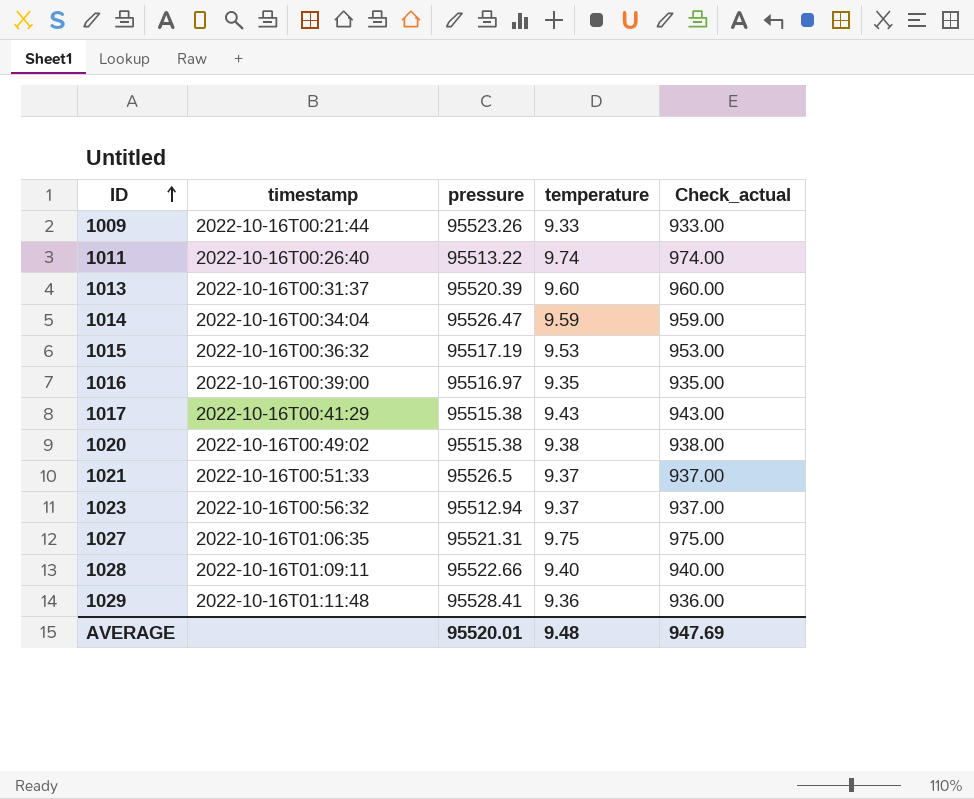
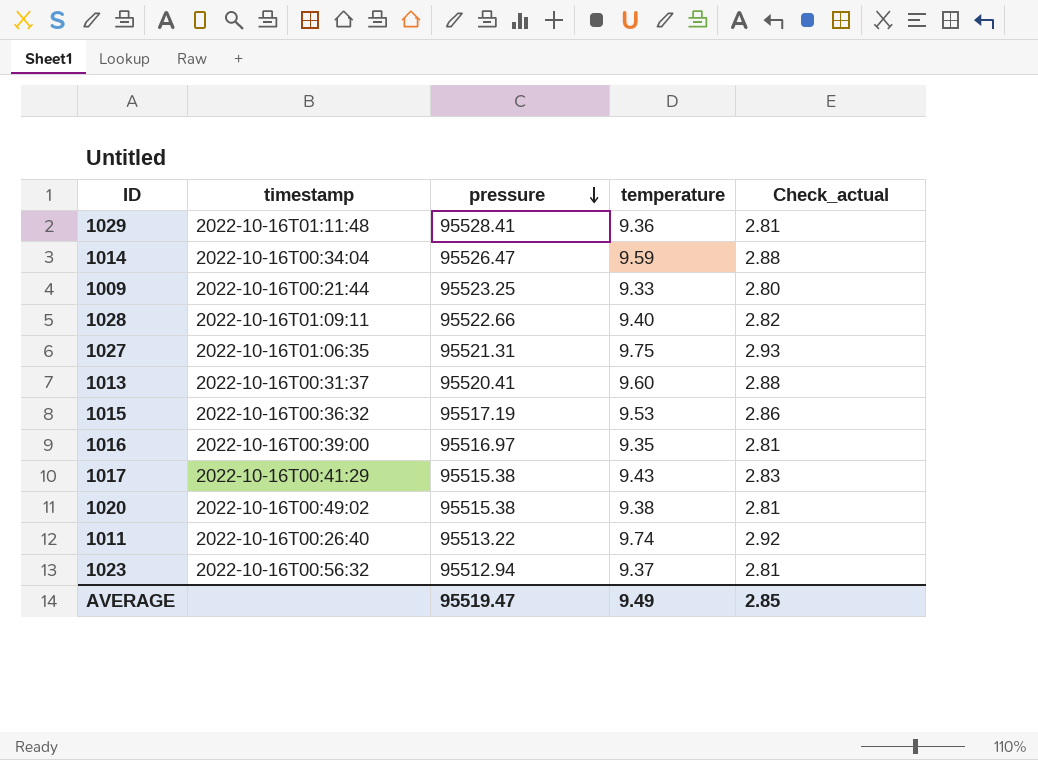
row order: ID ascending -> pressure descending
column Check_actual | formula: [temperature] * 100 -> [temperature] * 0.3
row 1021: 2022-10-16T00:51:33 | 95526.5 | 9.37 | 937.00 -> none
1009 | pressure: 95523.26 -> 95523.25
1013 | pressure: 95520.39 -> 95520.41
AVERAGE | pressure: 95520.01 -> 95519.47
AVERAGE | temperature: 9.48 -> 9.49
AVERAGE | Check_actual: 947.69 -> 2.85

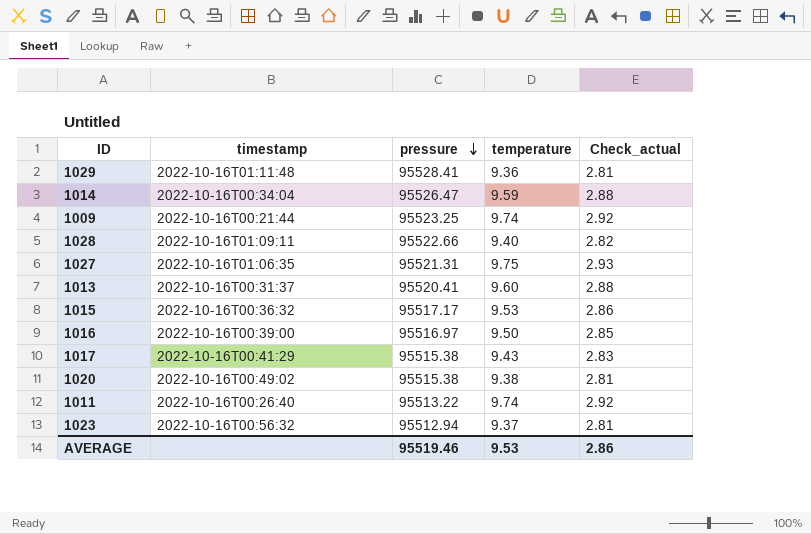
1009 | temperature: 9.33 -> 9.74
1009 | Check_actual: 2.80 -> 2.92
1015 | pressure: 95517.19 -> 95517.17
1016 | temperature: 9.35 -> 9.50
1016 | Check_actual: 2.81 -> 2.85
AVERAGE | pressure: 95519.47 -> 95519.46
AVERAGE | temperature: 9.49 -> 9.53
AVERAGE | Check_actual: 2.85 -> 2.86

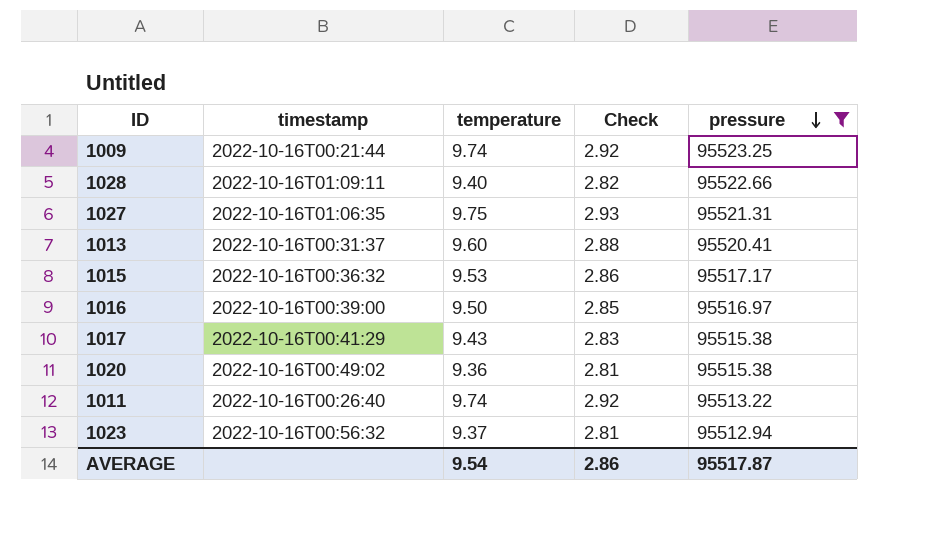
filter: none -> pressure <= 95523.25
column name: Check_actual -> Check
column pressure | position: 3 -> 5
1020 | temperature: 9.38 -> 9.36
AVERAGE | temperature: 9.53 -> 9.54
AVERAGE | pressure: 95519.46 -> 95517.87

